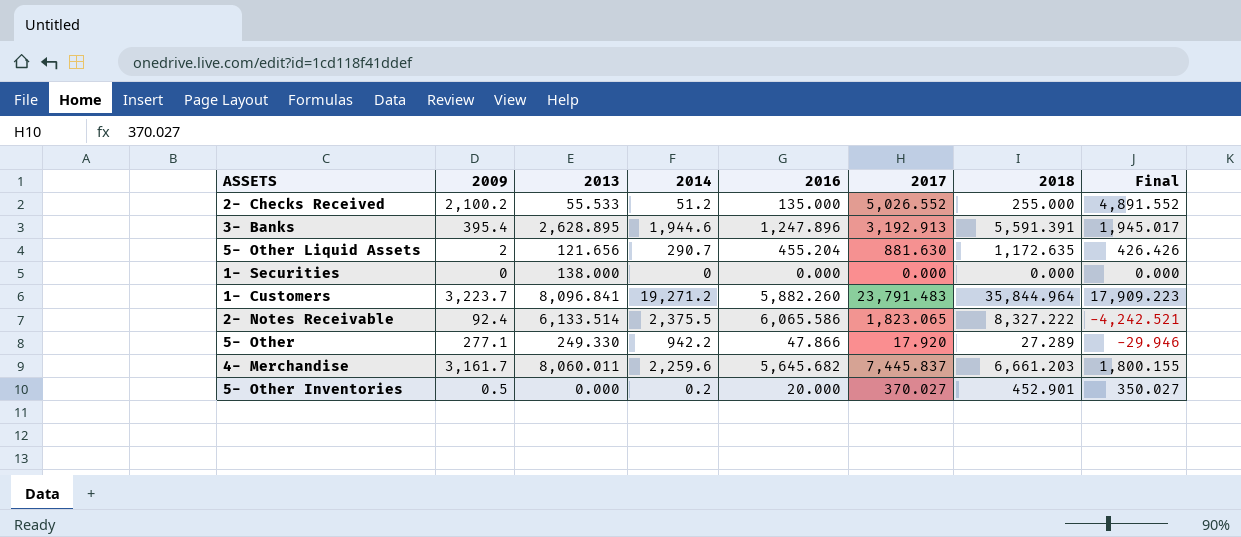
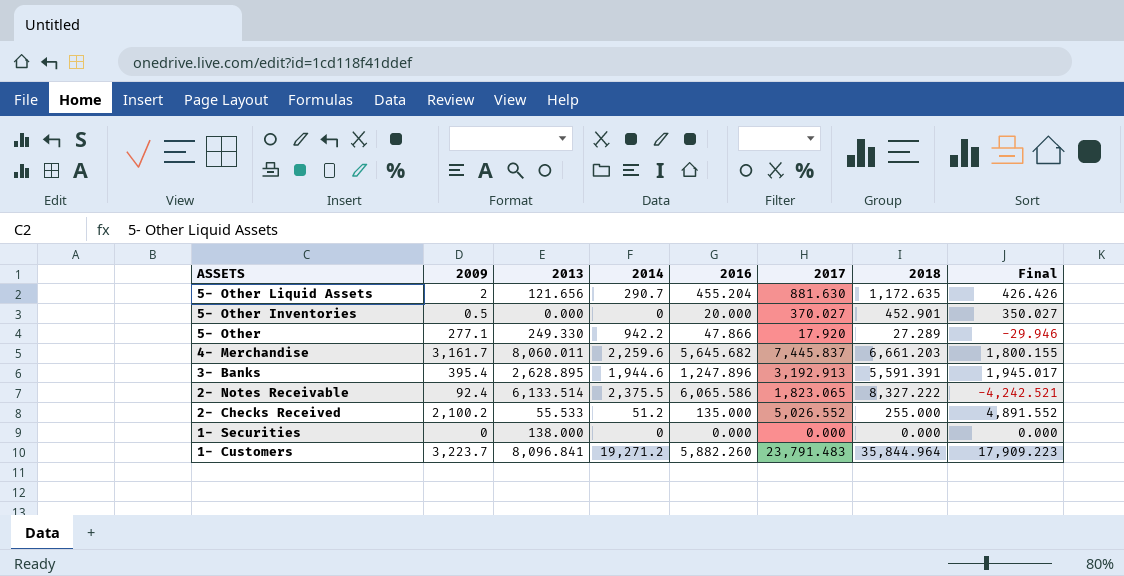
row order: none -> ASSETS descending
5- Other Inventories | 2014: 0.2 -> 0

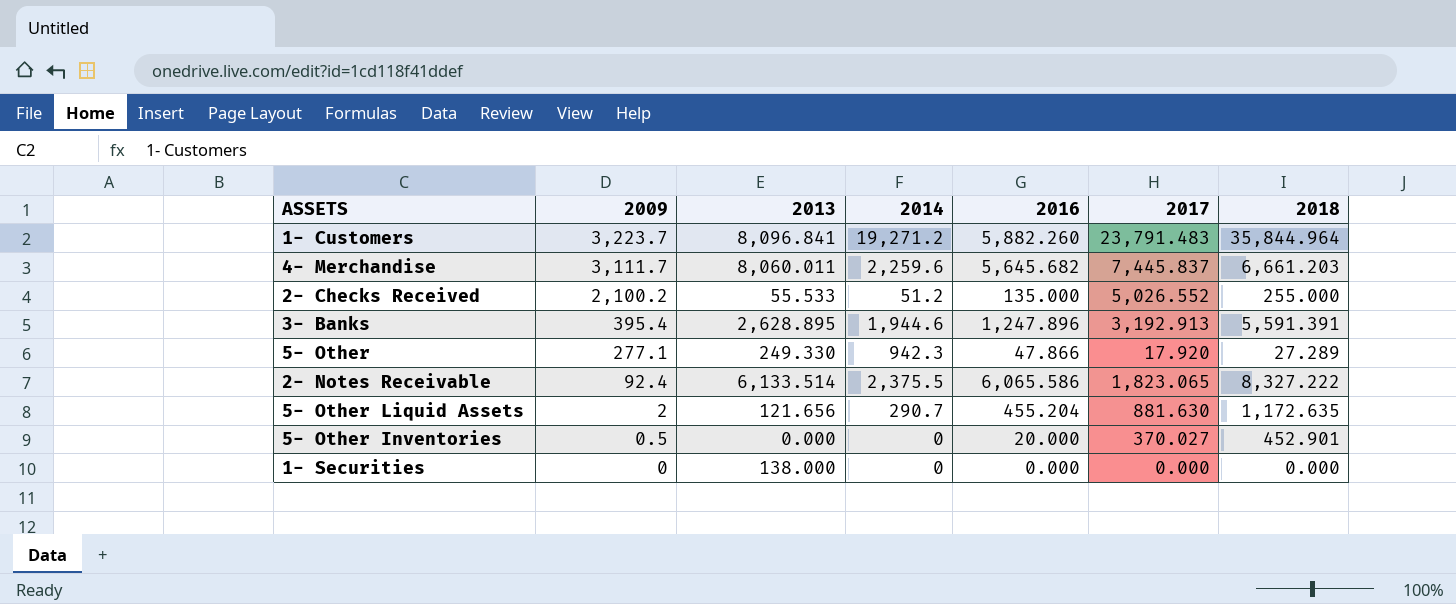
row order: ASSETS descending -> 2009 descending
column Final | formula: [2017] - [2016] -> none
4- Merchandise | 2009: 3,161.7 -> 3,111.7
5- Other | 2014: 942.2 -> 942.3

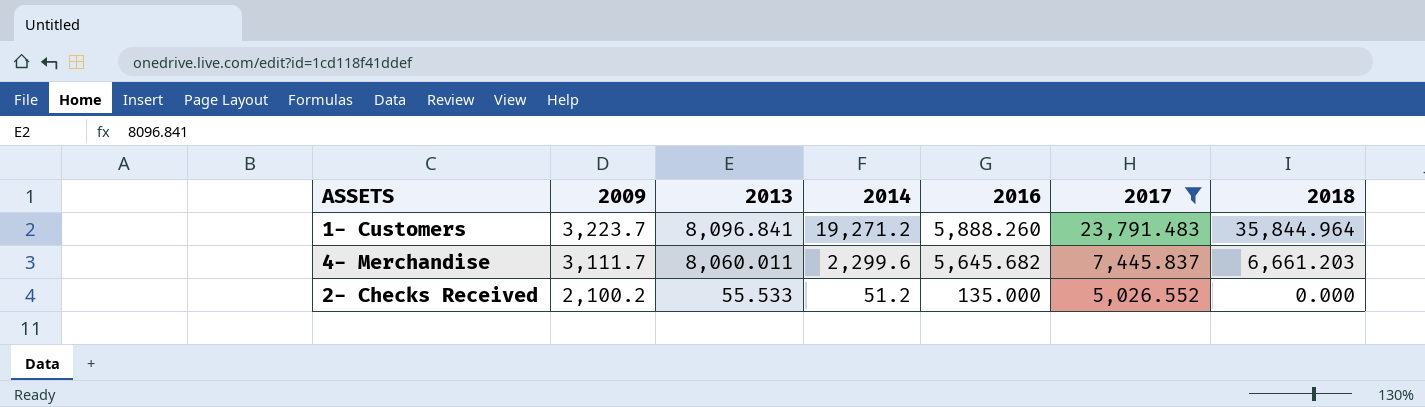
filter: none -> 2017 >= 5,026.552
1- Customers | 2016: 5,882.260 -> 5,888.260
4- Merchandise | 2014: 2,259.6 -> 2,299.6
2- Checks Received | 2018: 255.000 -> 0.000

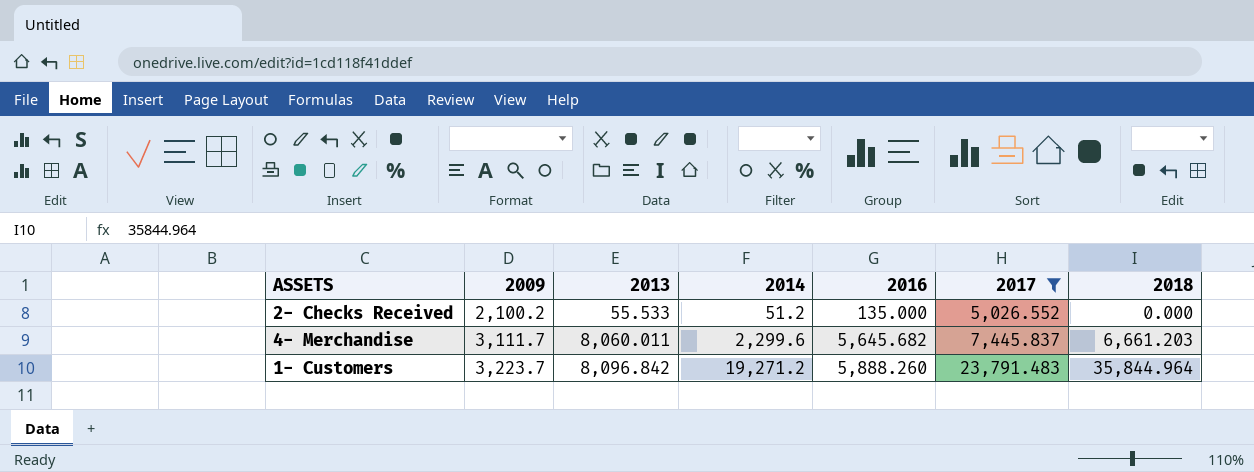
row order: 2009 descending -> 2009 ascending
1- Customers | 2013: 8,096.841 -> 8,096.842

